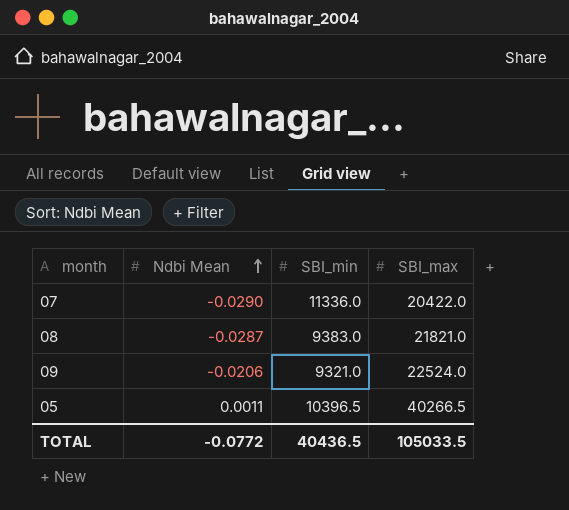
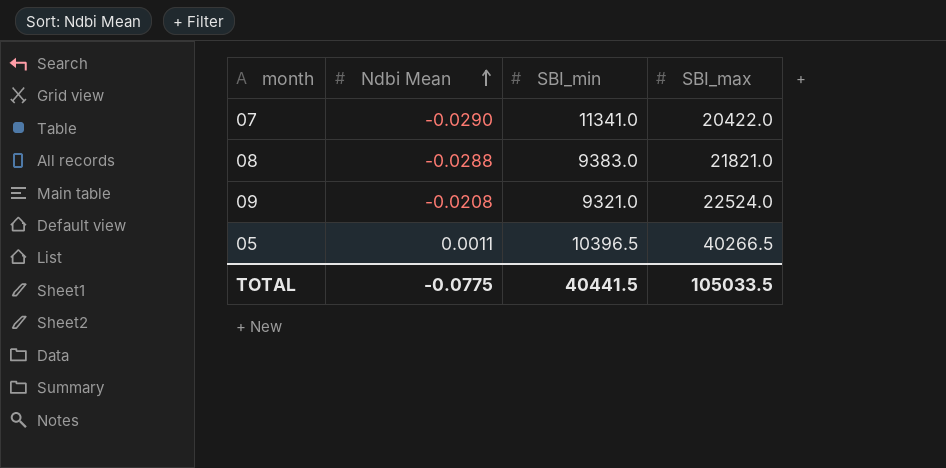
07 | SBI_min: 11336.0 -> 11341.0
08 | Ndbi Mean: -0.0287 -> -0.0288
09 | Ndbi Mean: -0.0206 -> -0.0208
TOTAL | Ndbi Mean: -0.0772 -> -0.0775
TOTAL | SBI_min: 40436.5 -> 40441.5

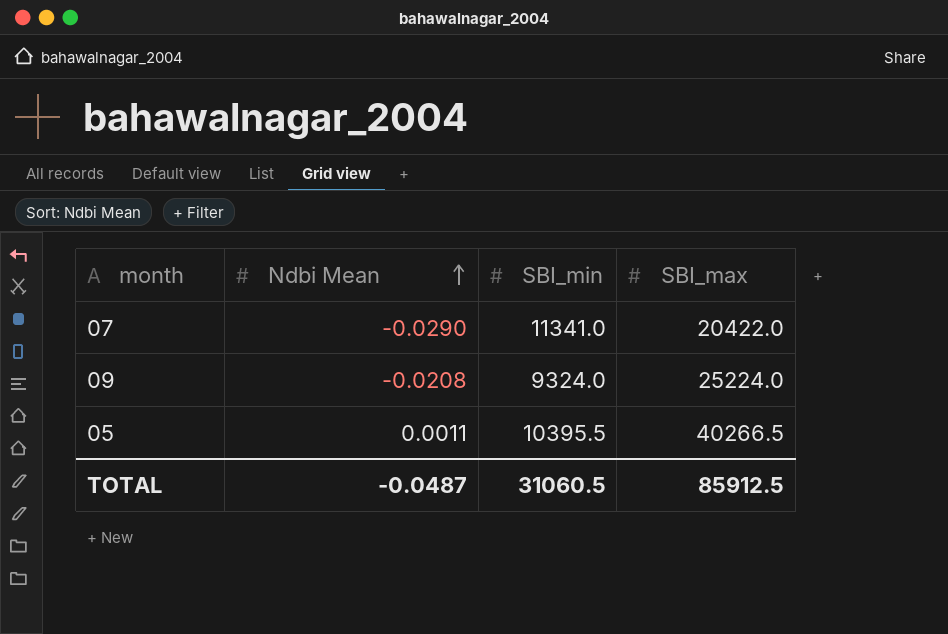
row 08: -0.0288 | 9383.0 | 21821.0 -> none
09 | SBI_min: 9321.0 -> 9324.0
09 | SBI_max: 22524.0 -> 25224.0
05 | SBI_min: 10396.5 -> 10395.5
TOTAL | Ndbi Mean: -0.0775 -> -0.0487
TOTAL | SBI_min: 40441.5 -> 31060.5
TOTAL | SBI_max: 105033.5 -> 85912.5

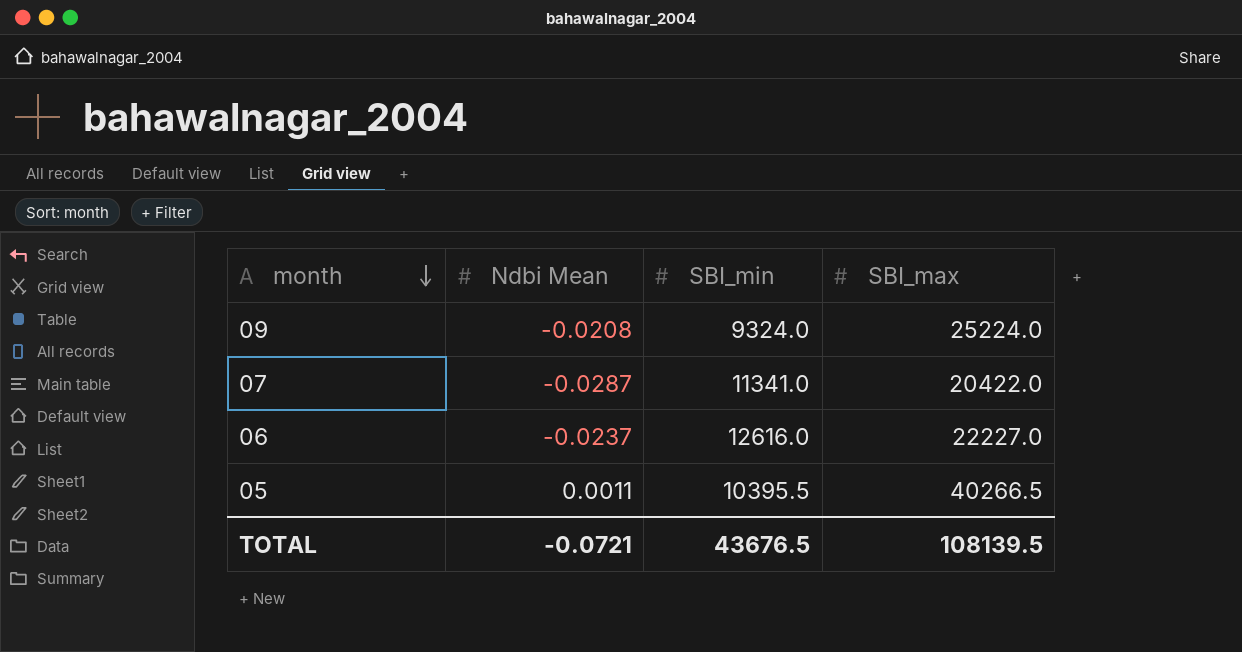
row order: Ndbi Mean ascending -> month descending
07 | Ndbi Mean: -0.0290 -> -0.0287
row 06: none -> -0.0237 | 12616.0 | 22227.0
TOTAL | Ndbi Mean: -0.0487 -> -0.0721
TOTAL | SBI_min: 31060.5 -> 43676.5
TOTAL | SBI_max: 85912.5 -> 108139.5

